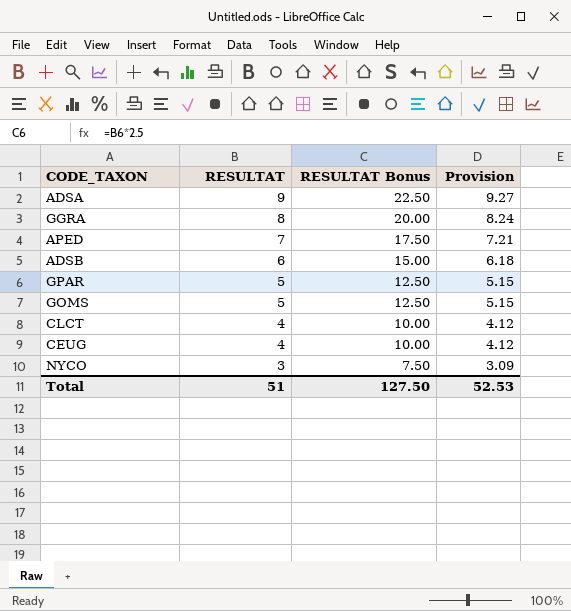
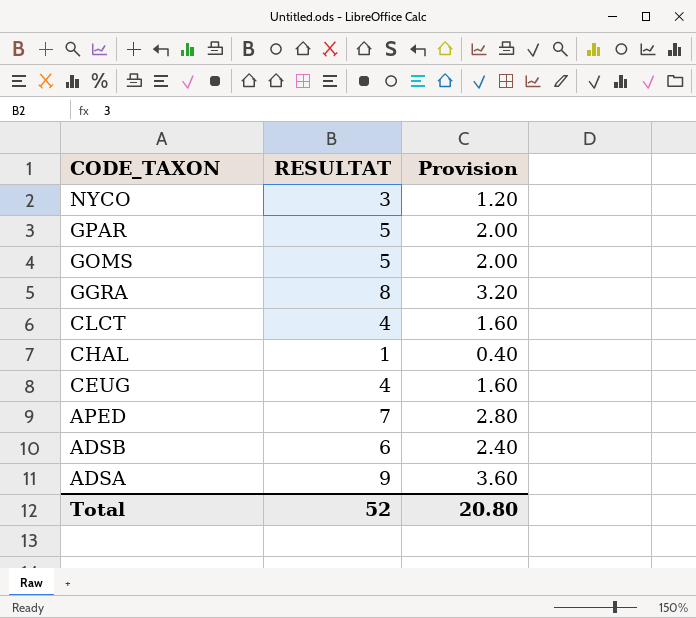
row order: RESULTAT descending -> CODE_TAXON descending
column RESULTAT Bonus | formula: [RESULTAT] * 2.5 -> none
column Provision | formula: [RESULTAT] * 1.03 -> [RESULTAT] * 0.4
row CHAL: none -> 1 | 0.40
Total | RESULTAT: 51 -> 52
Total | Provision: 52.53 -> 20.80

